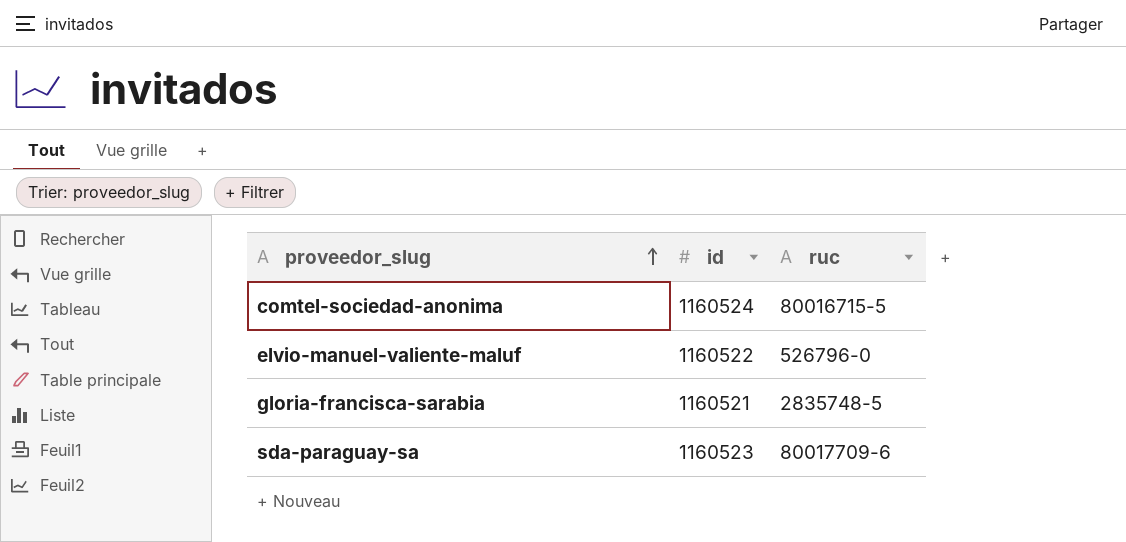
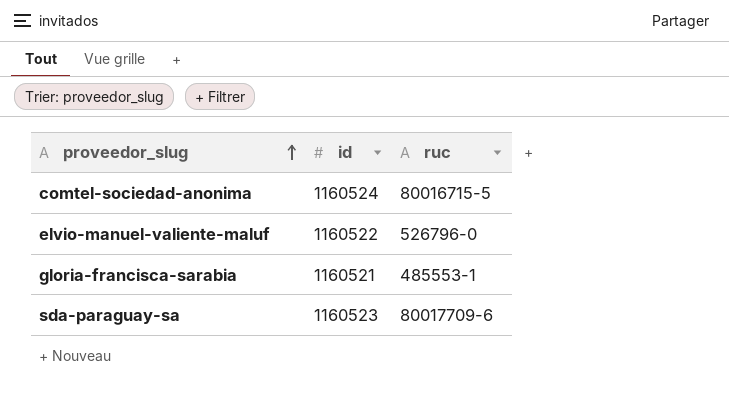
gloria-francisca-sarabia | ruc: 2835748-5 -> 485553-1

